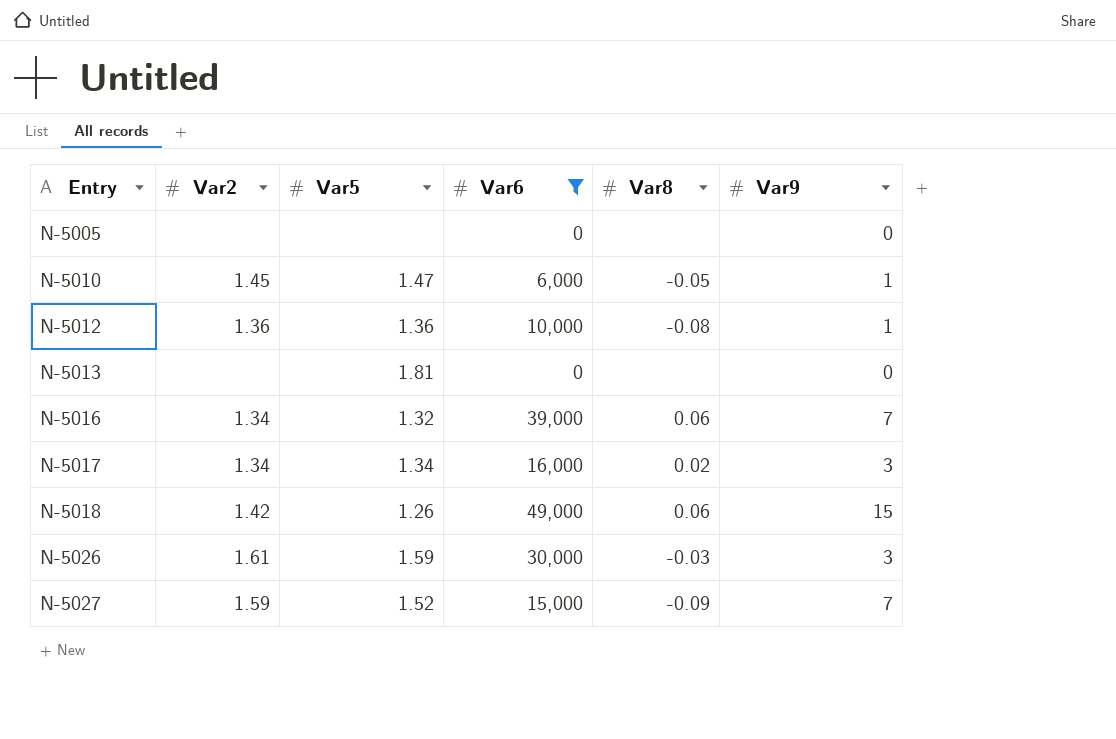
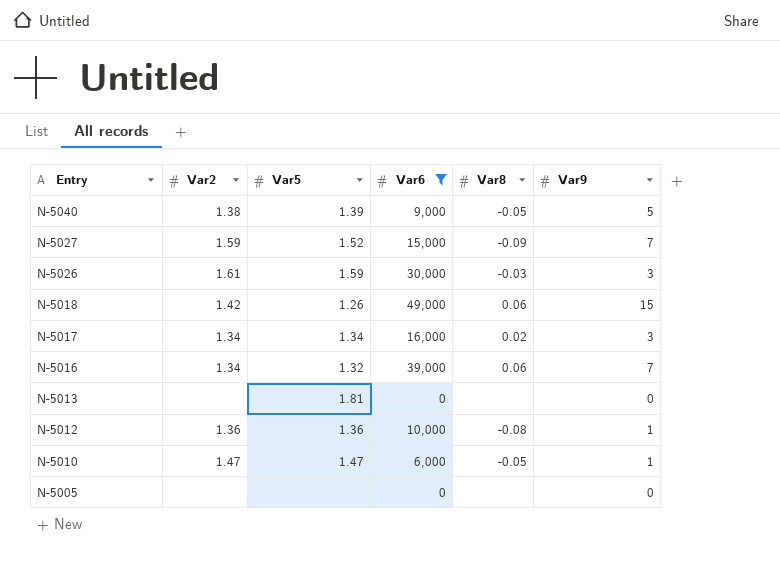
row order: Entry ascending -> Entry descending
row N-5040: none -> 1.38 | 1.39 | 9,000 | -0.05 | 5
N-5010 | Var2: 1.45 -> 1.47

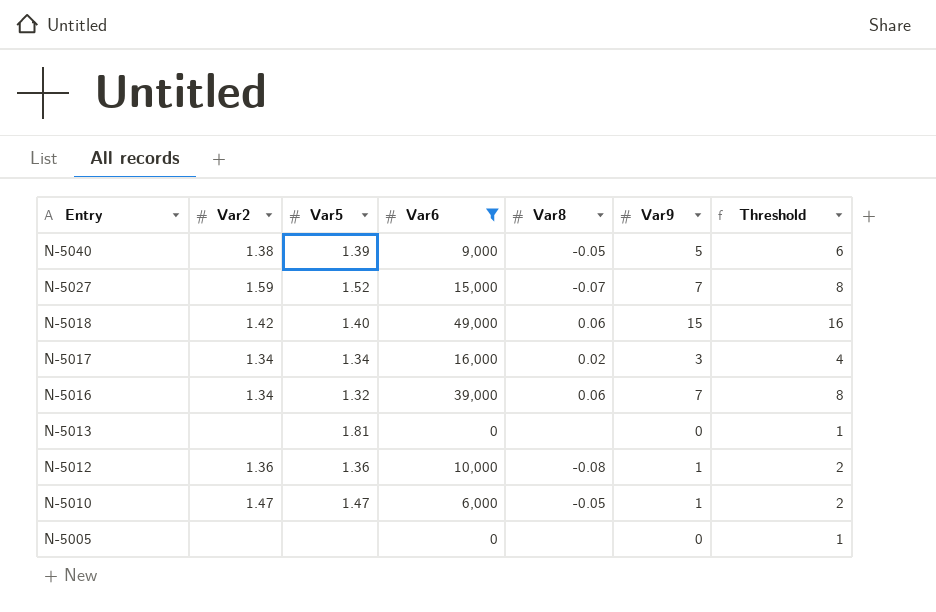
column Threshold | formula: none -> [Var9] + 1
row N-5026: 1.61 | 1.59 | 30,000 | -0.03 | 3 -> none
N-5027 | Var8: -0.09 -> -0.07
N-5018 | Var5: 1.26 -> 1.40

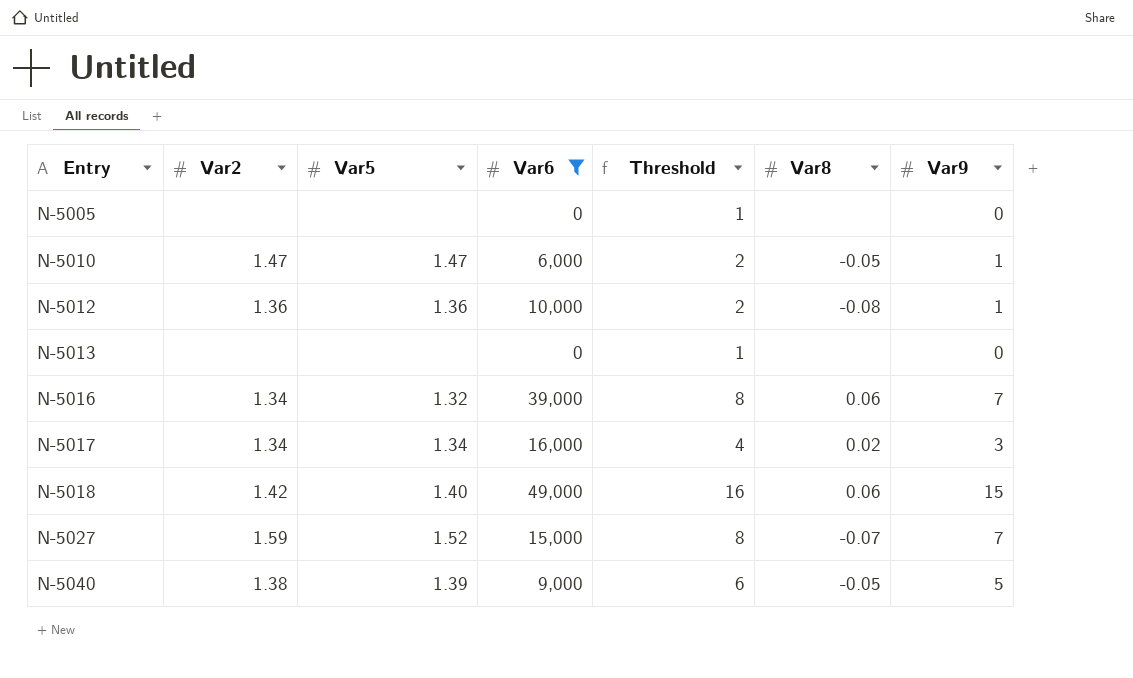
row order: Entry descending -> Entry ascending
column Threshold | position: 7 -> 5
N-5013 | Var5: 1.81 -> none

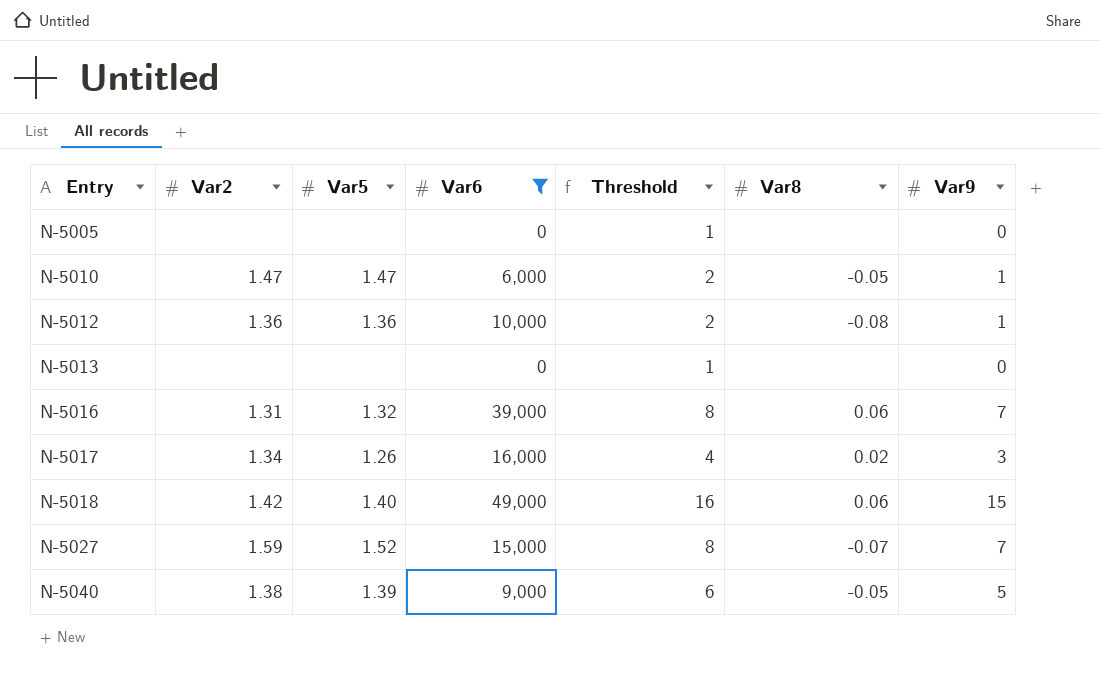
N-5016 | Var2: 1.34 -> 1.31
N-5017 | Var5: 1.34 -> 1.26

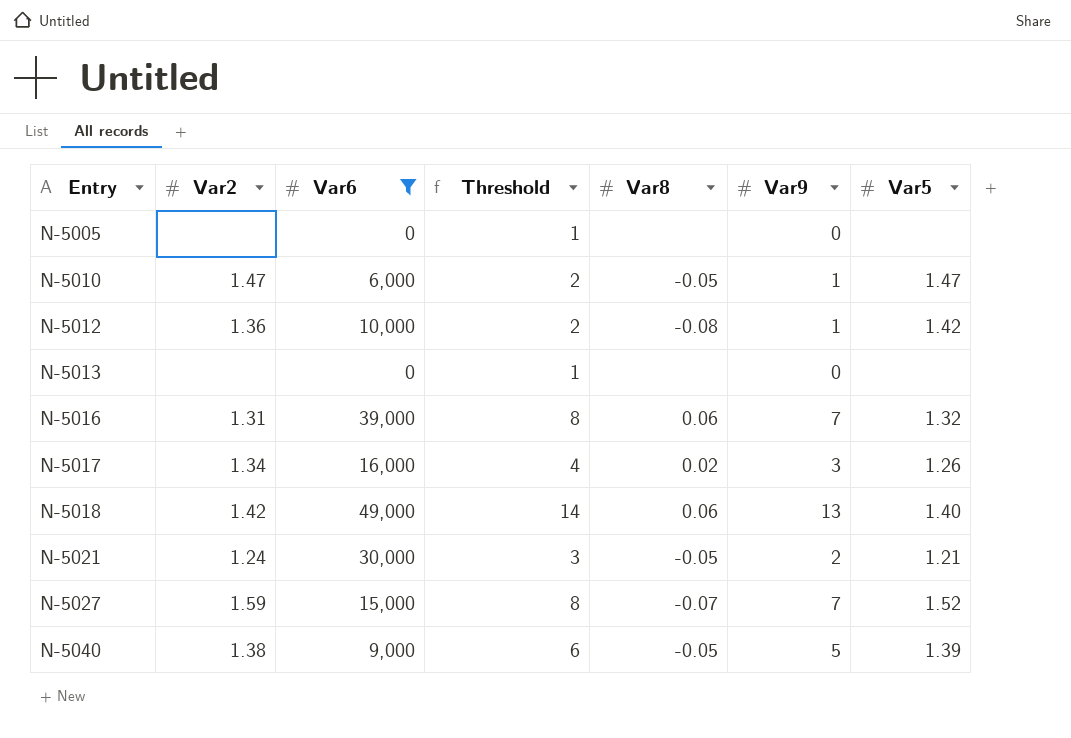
column Var5 | position: 3 -> 7
N-5012 | Var5: 1.36 -> 1.42
N-5018 | Threshold: 16 -> 14
N-5018 | Var9: 15 -> 13
row N-5021: none -> 1.24 | 30,000 | 3 | -0.05 | 2 | 1.21

